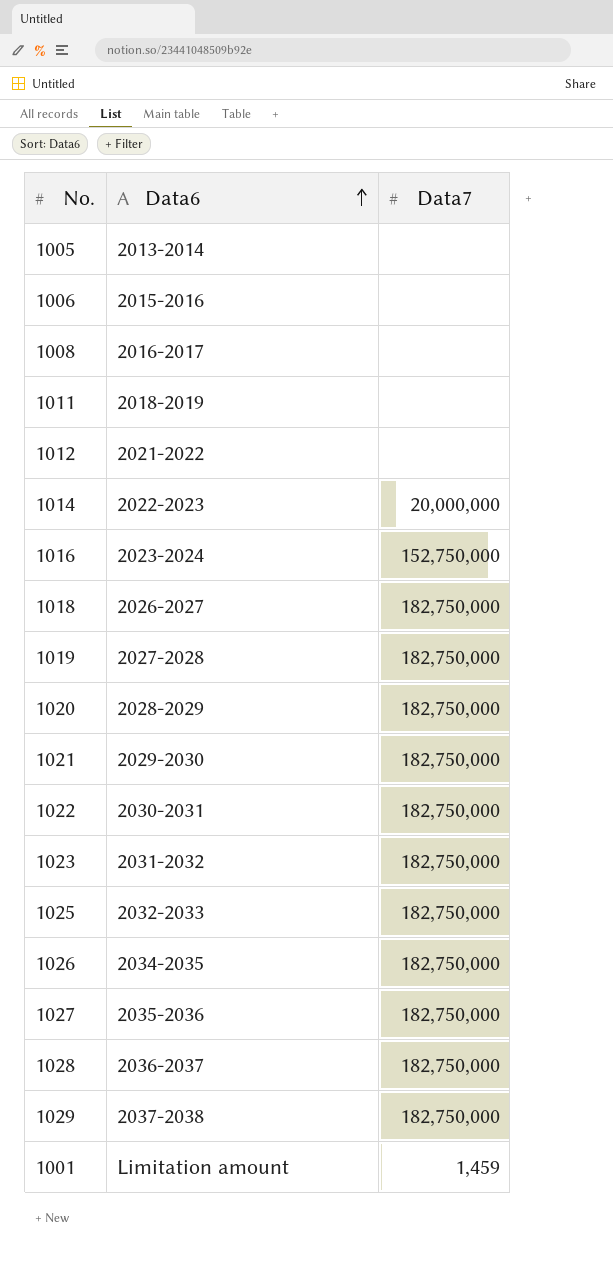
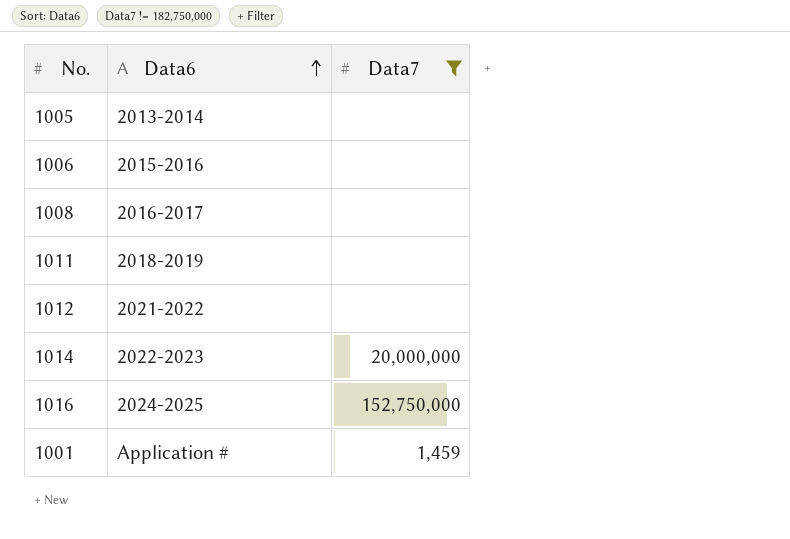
filter: none -> Data7 != 182,750,000
1016 | Data6: 2023-2024 -> 2024-2025
1001 | Data6: Limitation amount -> Application #

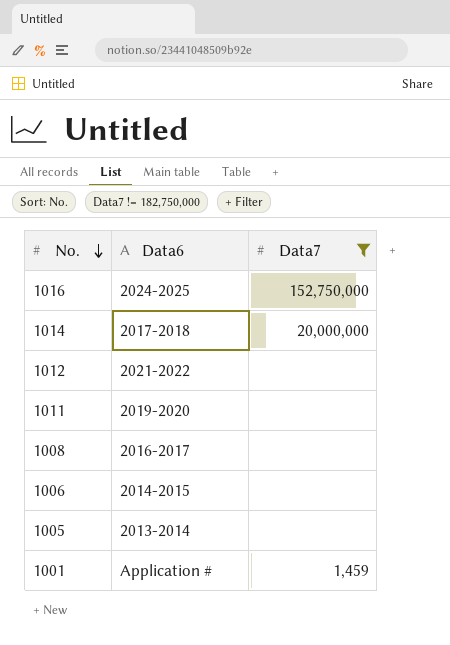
row order: Data6 ascending -> No. descending
1014 | Data6: 2022-2023 -> 2017-2018
1011 | Data6: 2018-2019 -> 2019-2020
1006 | Data6: 2015-2016 -> 2014-2015

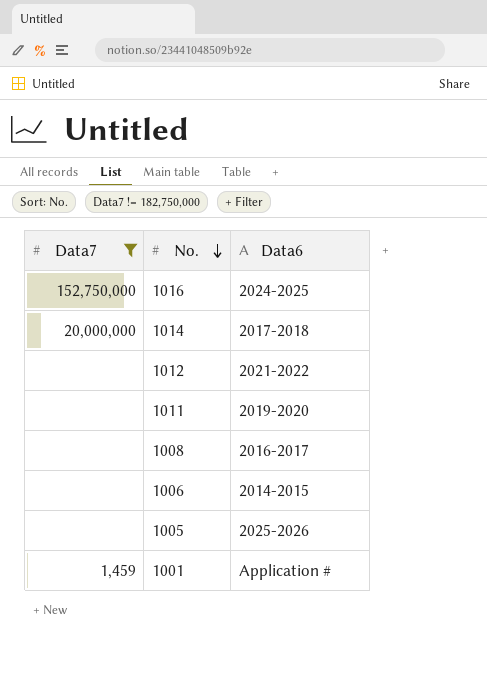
column Data7 | position: 3 -> 1
1005 | Data6: 2013-2014 -> 2025-2026

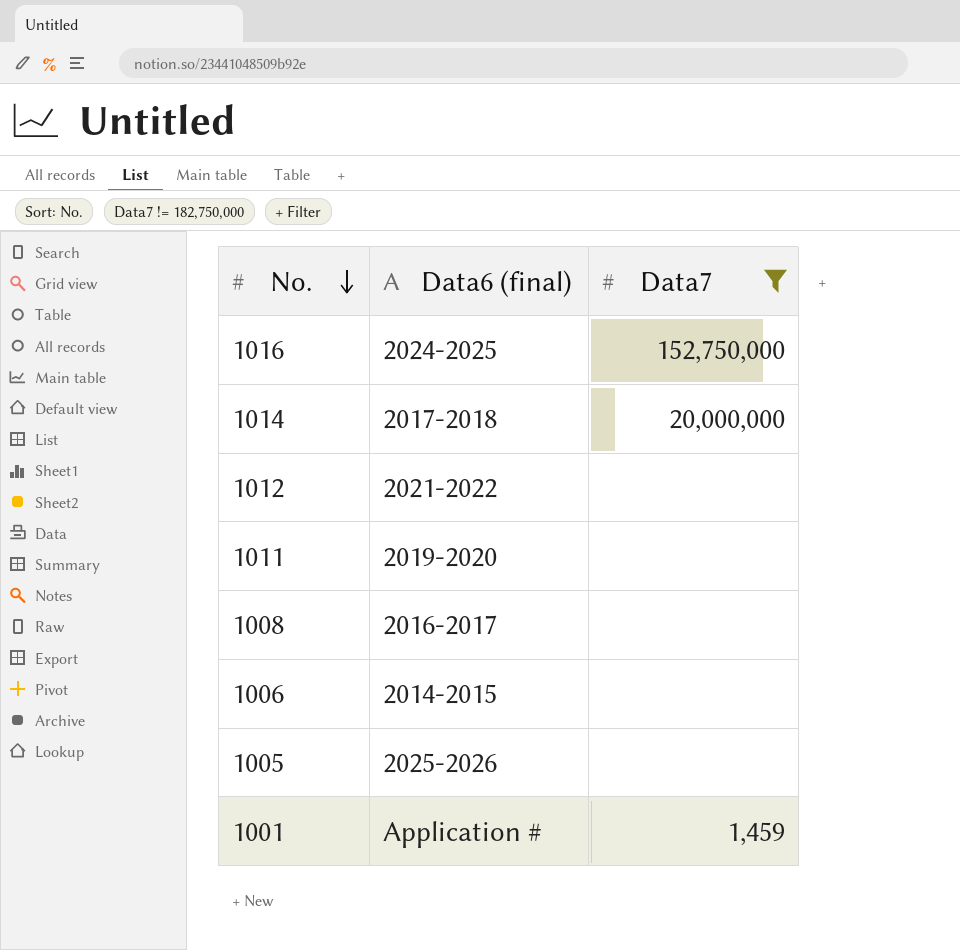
column name: Data6 -> Data6 (final)
column Data7 | position: 1 -> 3

